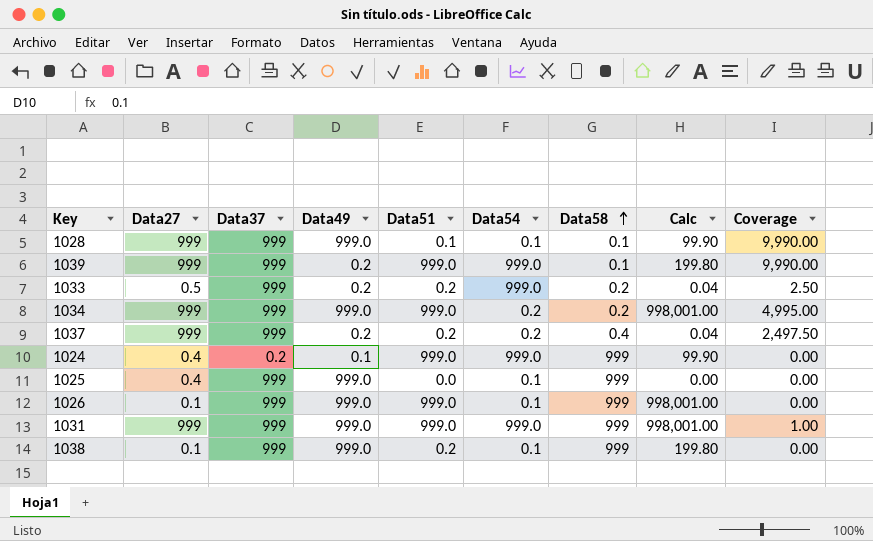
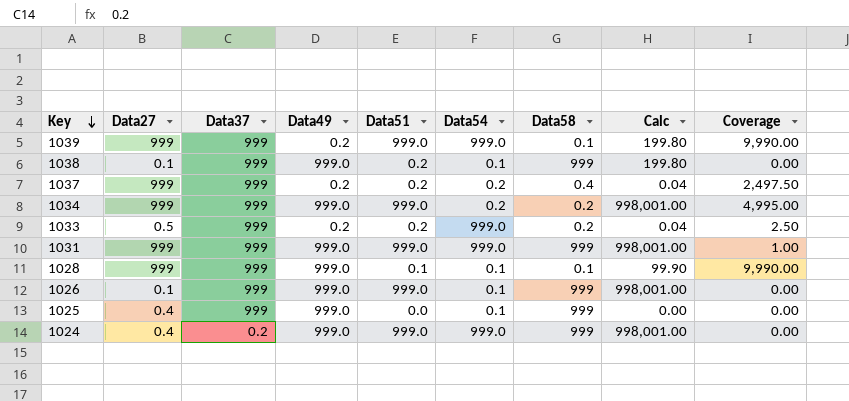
row order: Data58 ascending -> Key descending
1024 | Data49: 0.1 -> 999.0
1024 | Calc: 99.90 -> 998,001.00

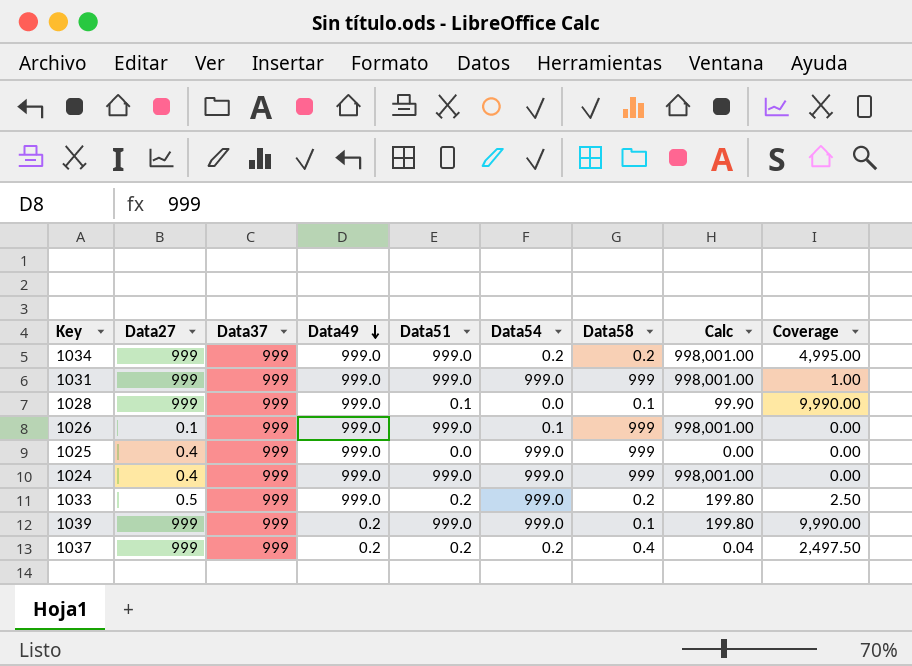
row order: Key descending -> Data49 descending
row 1038: 0.1 | 999 | 999.0 | 0.2 | 0.1 | 999 | 199.80 | 0.00 -> none
1028 | Data54: 0.1 -> 0.0
1025 | Data54: 0.1 -> 999.0
1024 | Data37: 0.2 -> 999
1033 | Data49: 0.2 -> 999.0
1033 | Calc: 0.04 -> 199.80

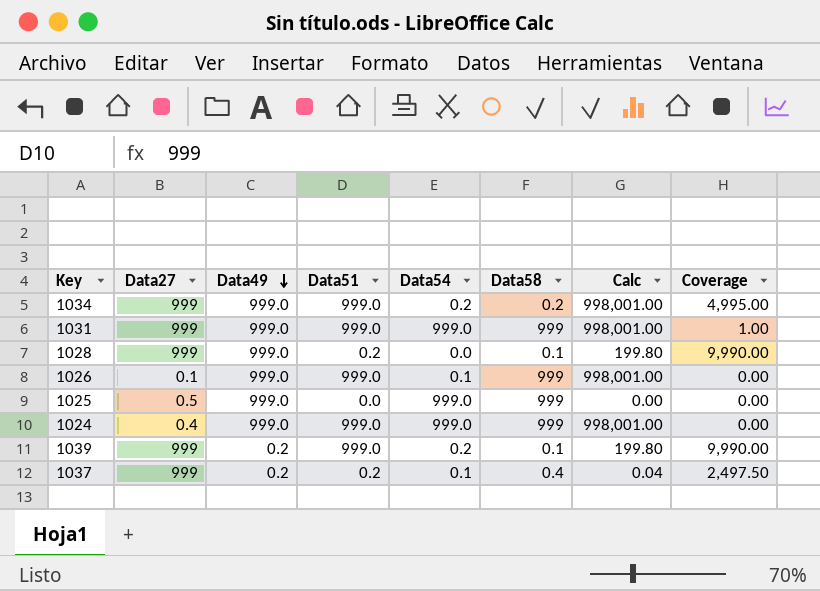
column Data37 | position: 3 -> none
row 1033: 0.5 | 999 | 999.0 | 0.2 | 999.0 | 0.2 | 199.80 | 2.50 -> none
1028 | Data51: 0.1 -> 0.2
1028 | Calc: 99.90 -> 199.80
1025 | Data27: 0.4 -> 0.5
1039 | Data54: 999.0 -> 0.2
1037 | Data54: 0.2 -> 0.1

